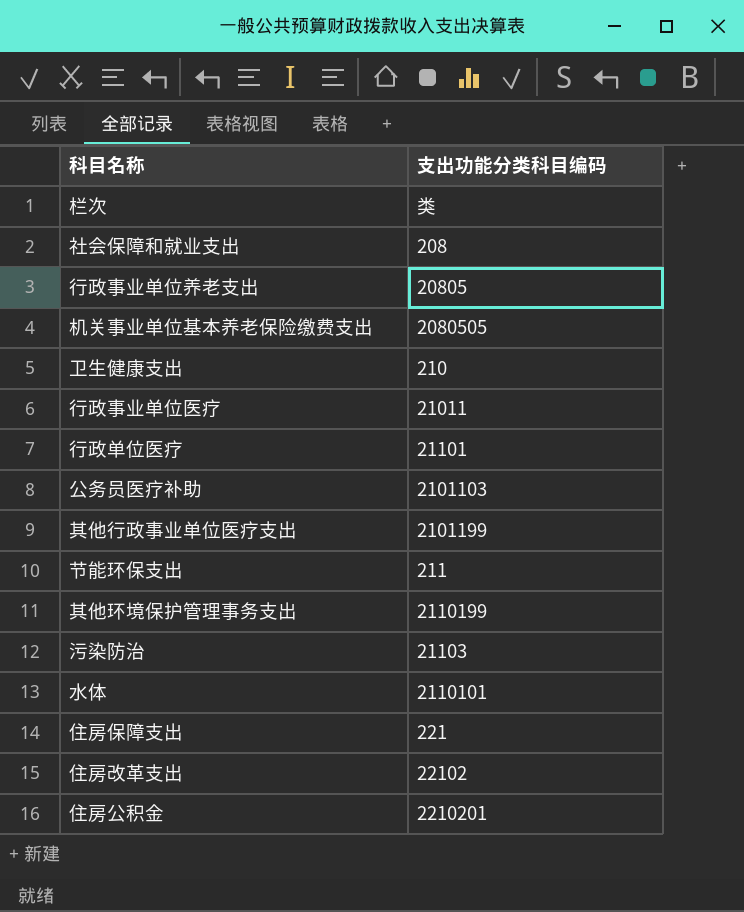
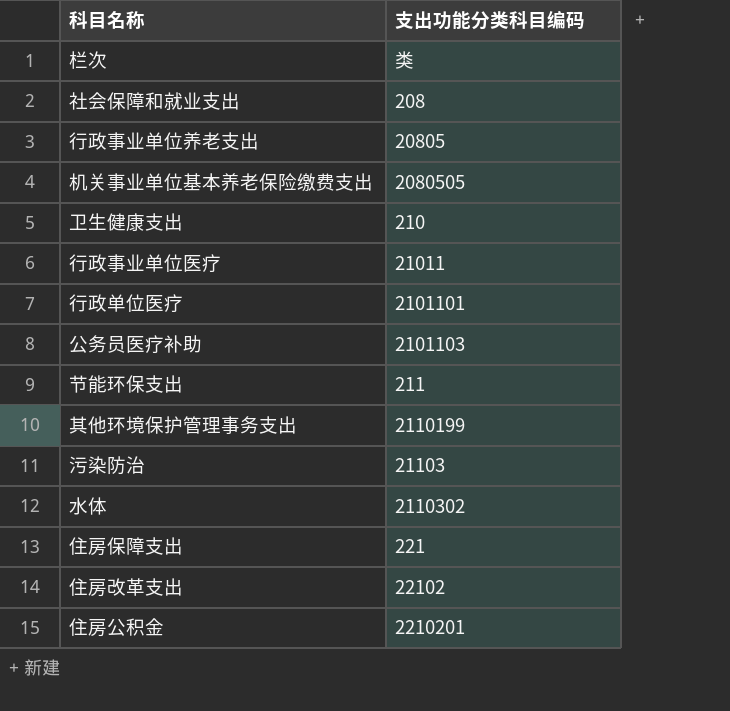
row 其他行政事业单位医疗支出: 2101199 -> none
行政单位医疗 | 支出功能分类科目编码: 21101 -> 2101101
水体 | 支出功能分类科目编码: 2110101 -> 2110302

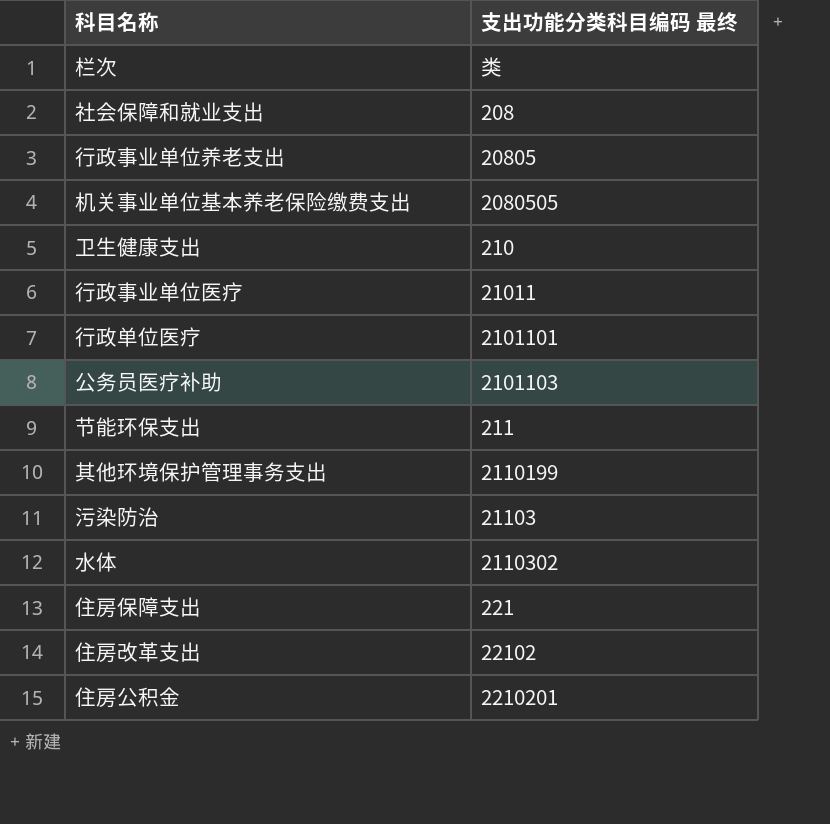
column name: 支出功能分类科目编码 -> 支出功能分类科目编码 最终

